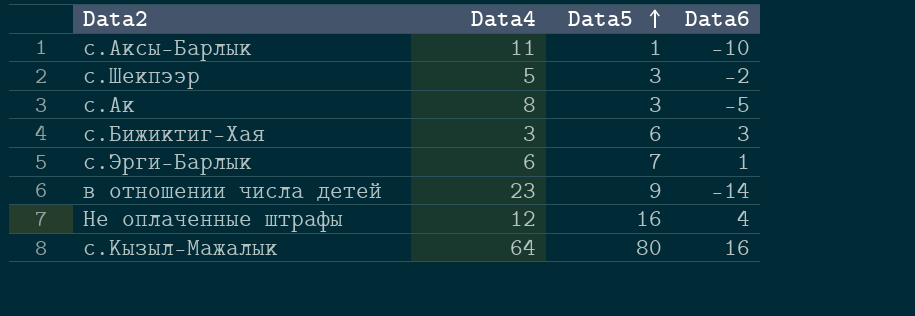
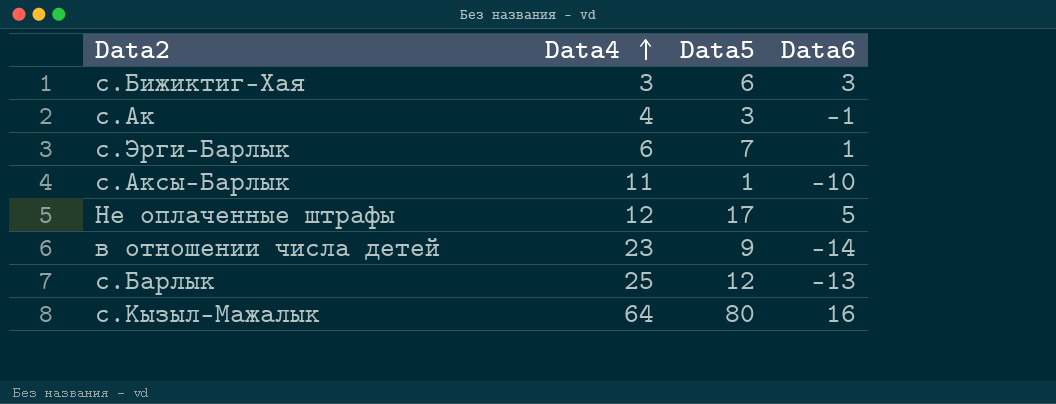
row order: Data5 ascending -> Data4 ascending
row с.Шекпээр: 5 | 3 | -2 -> none
с.Ак | Data4: 8 -> 4
с.Ак | Data6: -5 -> -1
Не оплаченные штрафы | Data5: 16 -> 17
Не оплаченные штрафы | Data6: 4 -> 5
row с.Барлык: none -> 25 | 12 | -13

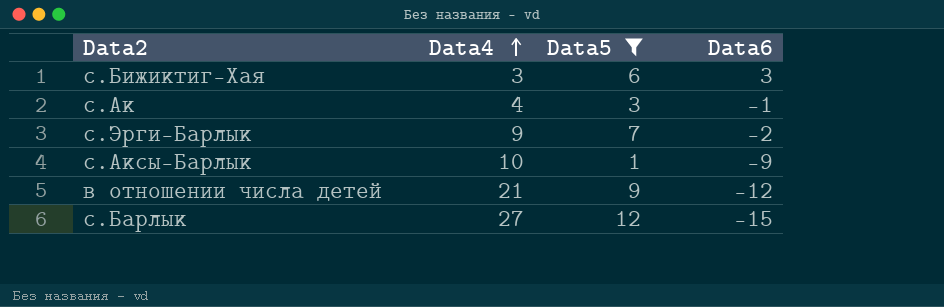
filter: none -> Data5 <= 12
с.Эрги-Барлык | Data4: 6 -> 9
с.Эрги-Барлык | Data6: 1 -> -2
с.Аксы-Барлык | Data4: 11 -> 10
с.Аксы-Барлык | Data6: -10 -> -9
в отношении числа детей | Data4: 23 -> 21
в отношении числа детей | Data6: -14 -> -12
с.Барлык | Data4: 25 -> 27
с.Барлык | Data6: -13 -> -15

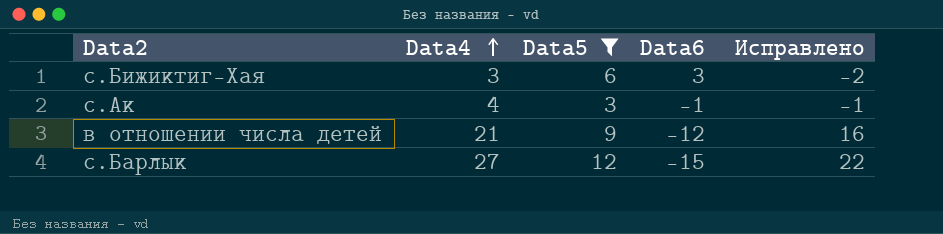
column Исправлено | formula: none -> [Data4] - 5
row с.Эрги-Барлык: 9 | 7 | -2 -> none
row с.Аксы-Барлык: 10 | 1 | -9 -> none

